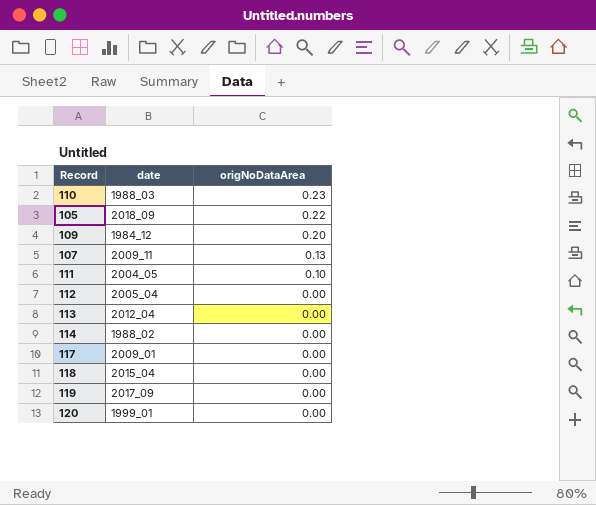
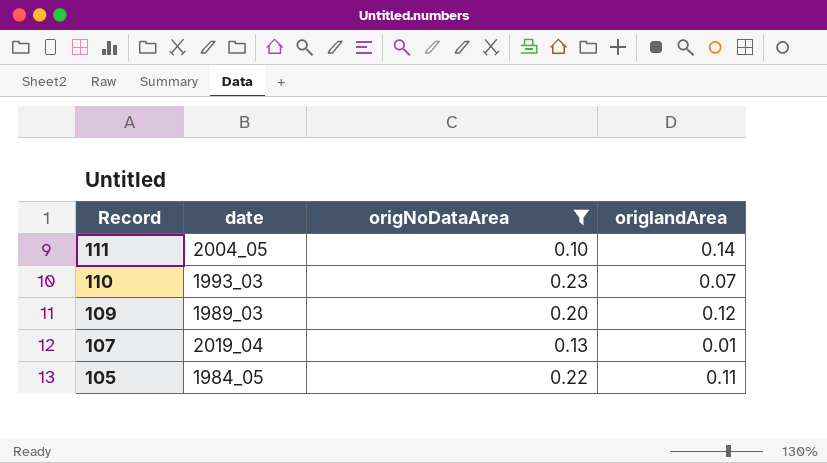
filter: none -> origNoDataArea != 0.00
row order: origNoDataArea descending -> Record descending
column origlandArea | position: none -> 4
110 | date: 1988_03 -> 1993_03
109 | date: 1984_12 -> 1989_03
107 | date: 2009_11 -> 2019_04
105 | date: 2018_09 -> 1984_05

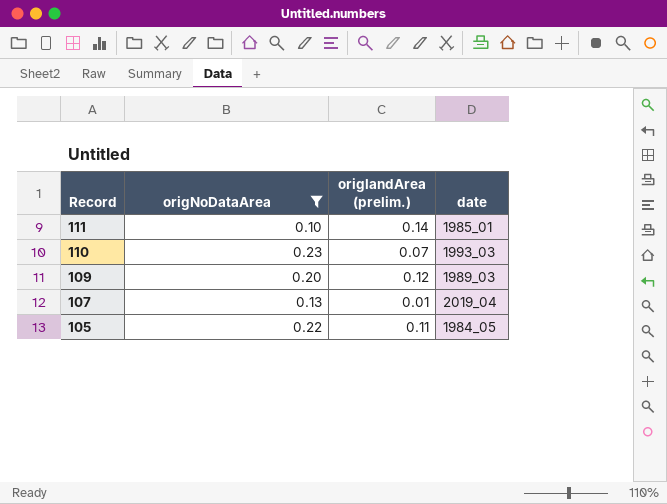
column name: origlandArea -> origlandArea (prelim.)
column date | position: 2 -> 4
111 | date: 2004_05 -> 1985_01

